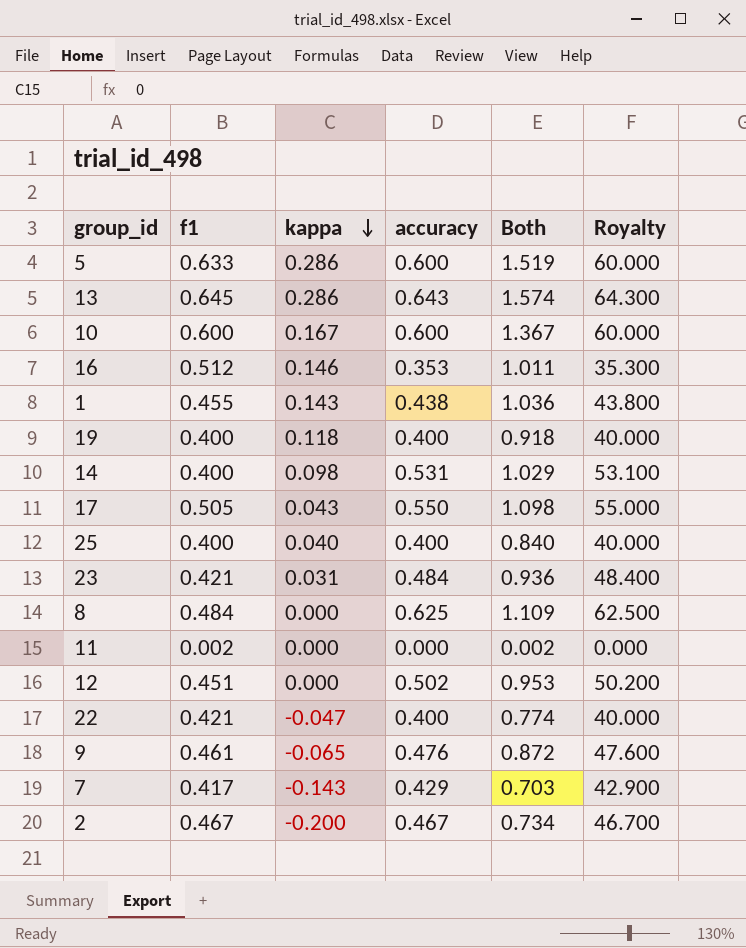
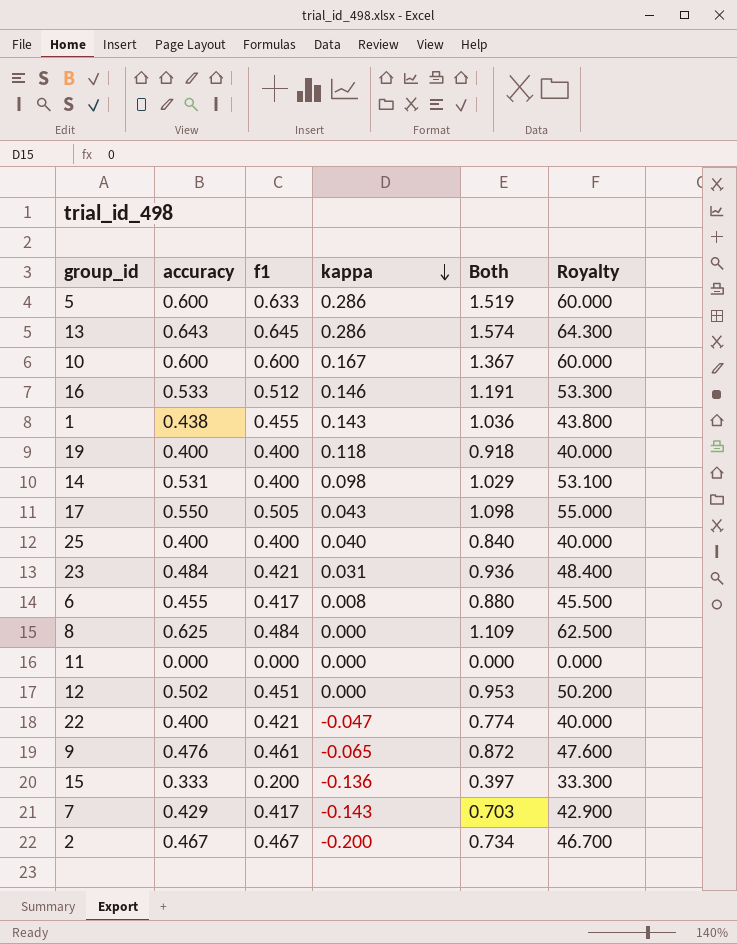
column accuracy | position: 4 -> 2
16 | accuracy: 0.353 -> 0.533
16 | Both: 1.011 -> 1.191
16 | Royalty: 35.300 -> 53.300
row 6: none -> 0.455 | 0.417 | 0.008 | 0.880 | 45.500
11 | f1: 0.002 -> 0.000
11 | Both: 0.002 -> 0.000
row 15: none -> 0.333 | 0.200 | -0.136 | 0.397 | 33.300

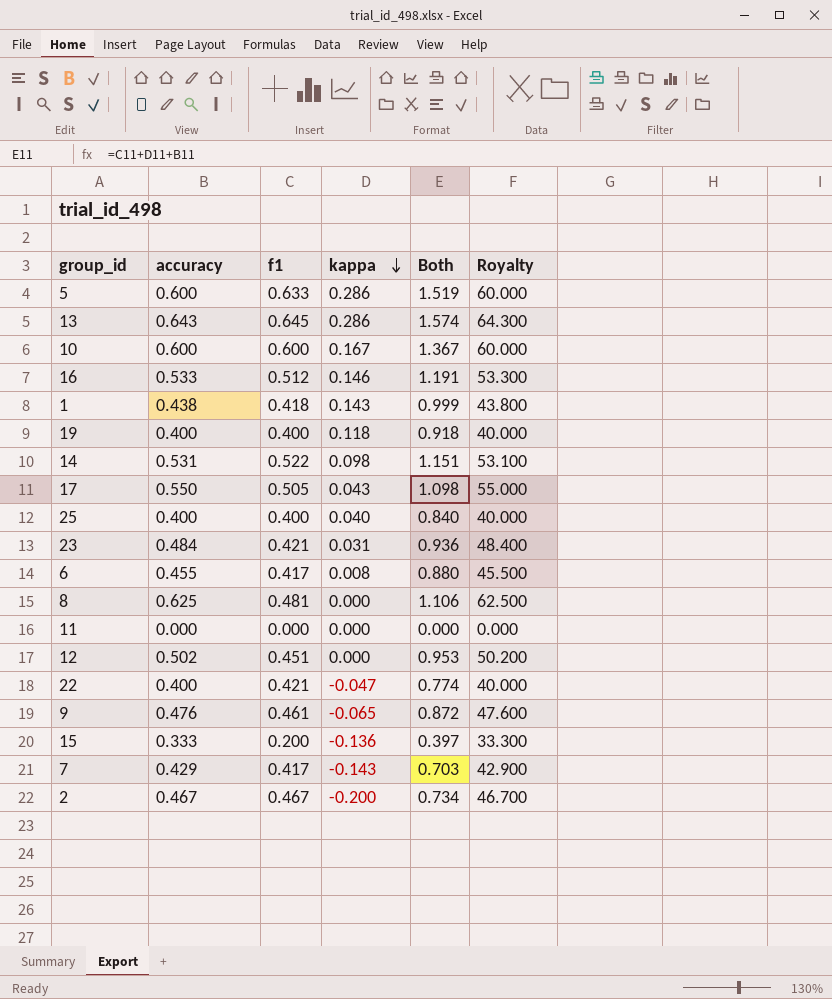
1 | f1: 0.455 -> 0.418
1 | Both: 1.036 -> 0.999
14 | f1: 0.400 -> 0.522
14 | Both: 1.029 -> 1.151
8 | f1: 0.484 -> 0.481
8 | Both: 1.109 -> 1.106

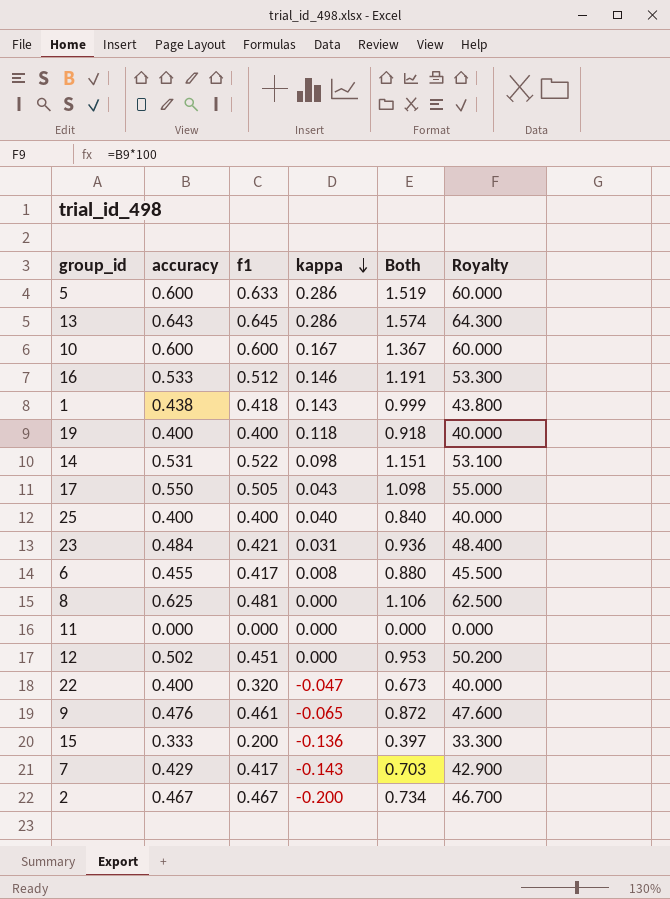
22 | f1: 0.421 -> 0.320
22 | Both: 0.774 -> 0.673

